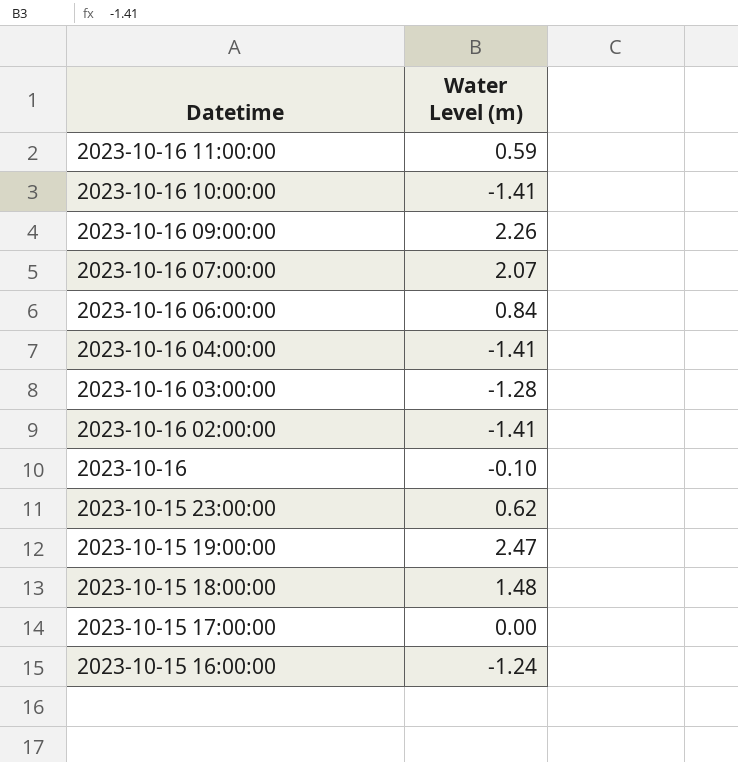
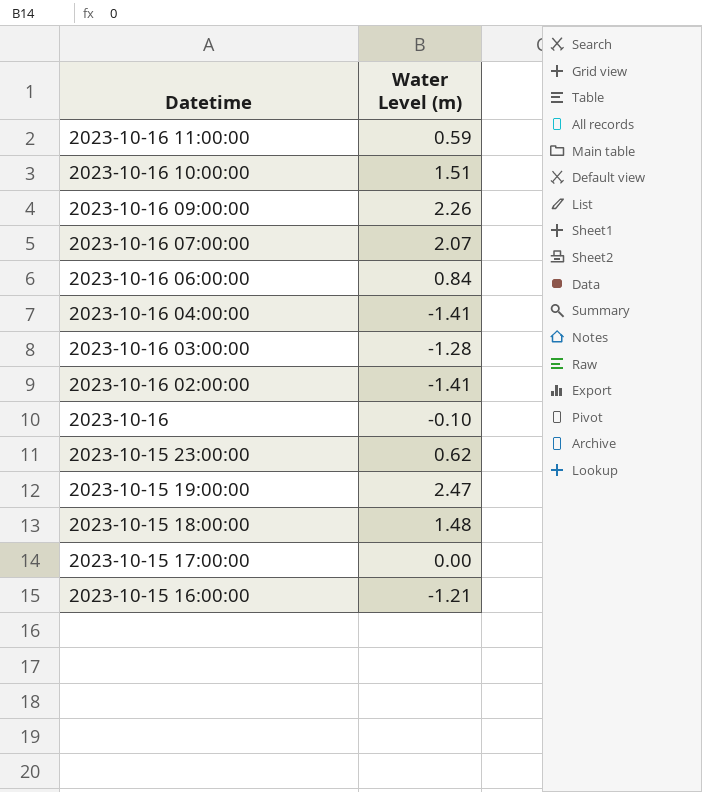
2023-10-16 10:00:00 | Water Level (m): -1.41 -> 1.51
2023-10-15 16:00:00 | Water Level (m): -1.24 -> -1.21

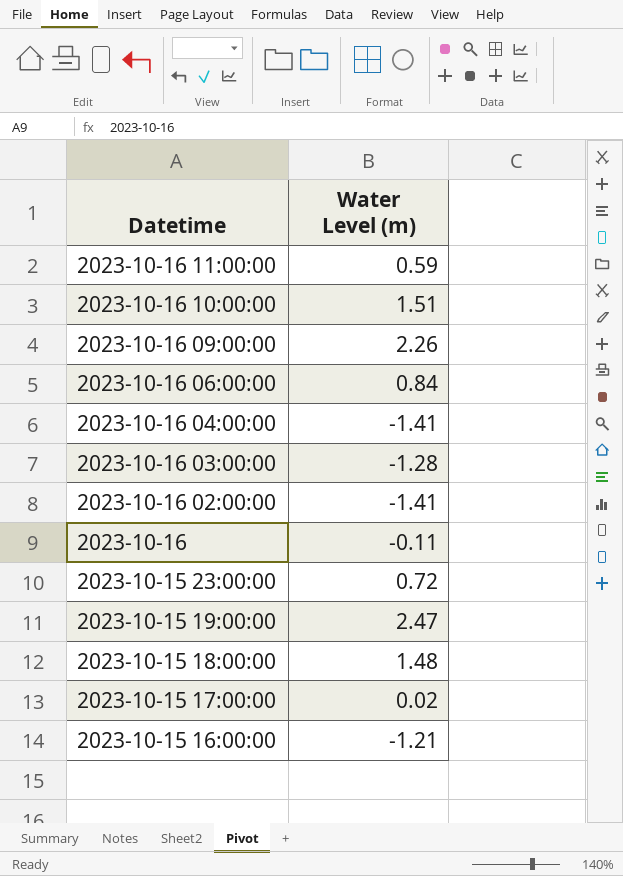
row 2023-10-16 07:00:00: 2.07 -> none
2023-10-16 | Water Level (m): -0.10 -> -0.11
2023-10-15 23:00:00 | Water Level (m): 0.62 -> 0.72
2023-10-15 17:00:00 | Water Level (m): 0.00 -> 0.02

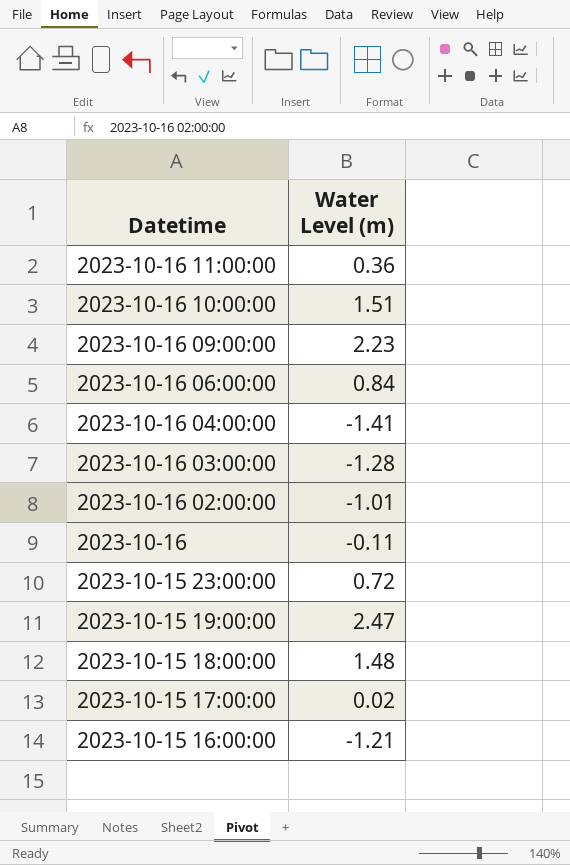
2023-10-16 11:00:00 | Water Level (m): 0.59 -> 0.36
2023-10-16 09:00:00 | Water Level (m): 2.26 -> 2.23
2023-10-16 02:00:00 | Water Level (m): -1.41 -> -1.01

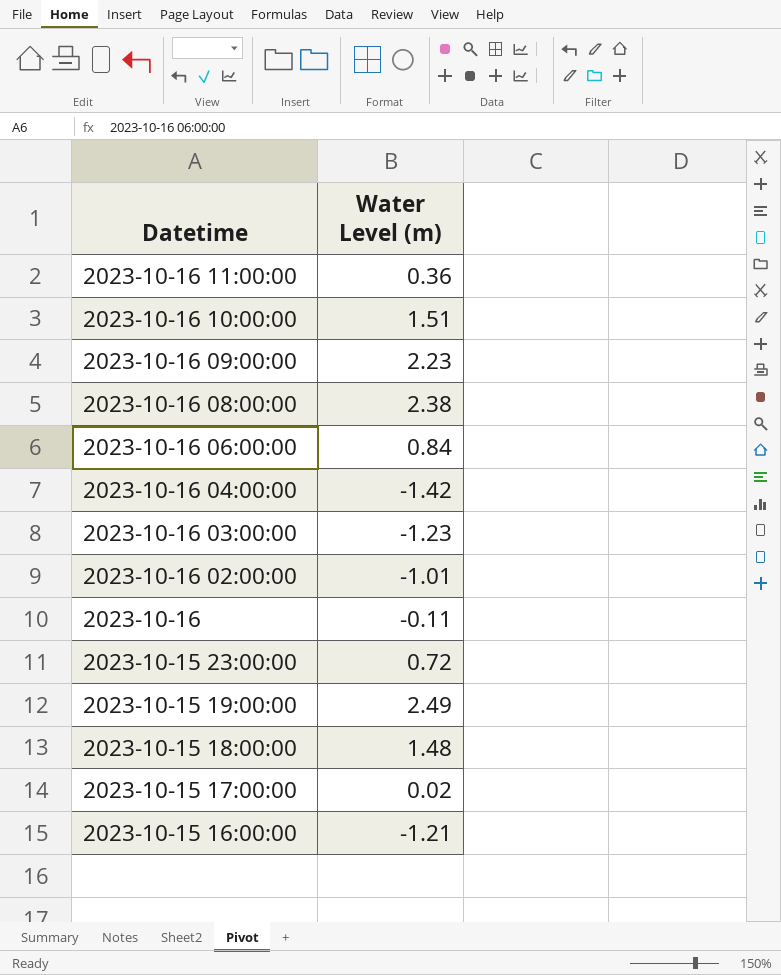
row 2023-10-16 08:00:00: none -> 2.38
2023-10-16 04:00:00 | Water Level (m): -1.41 -> -1.42
2023-10-16 03:00:00 | Water Level (m): -1.28 -> -1.23
2023-10-15 19:00:00 | Water Level (m): 2.47 -> 2.49

